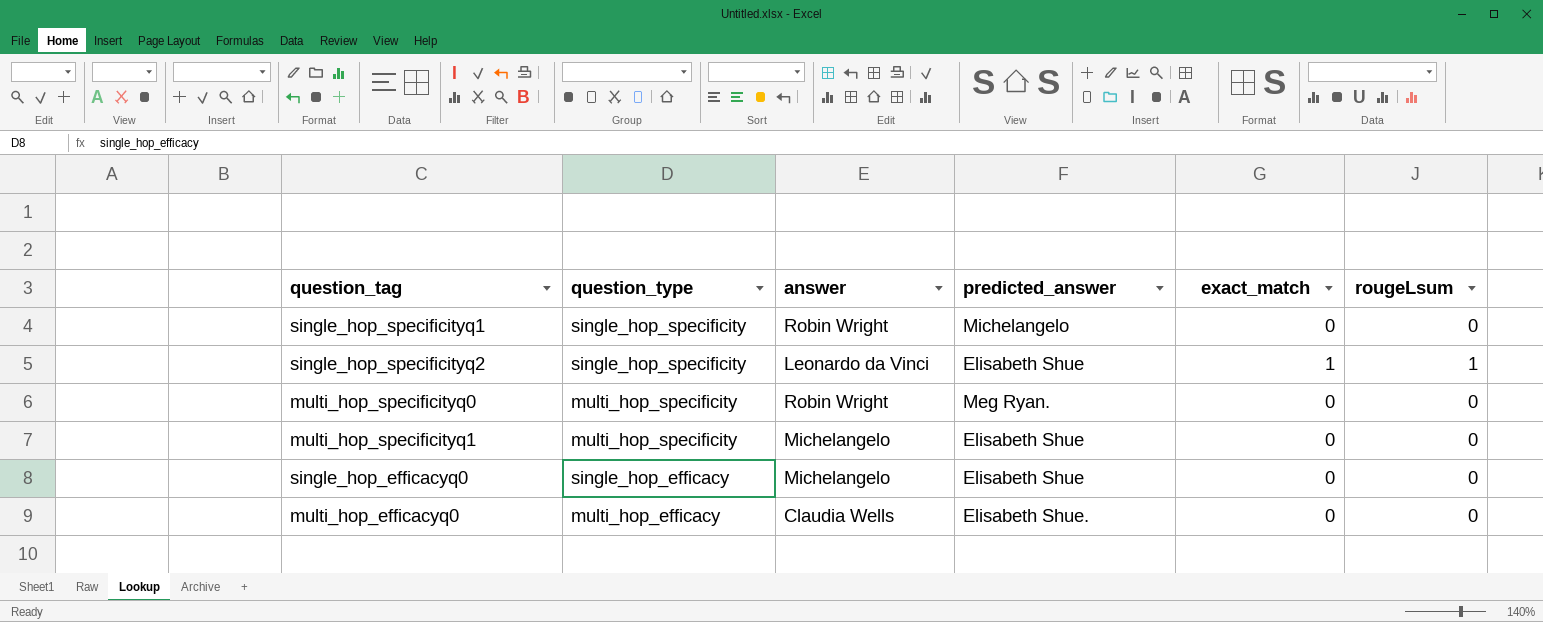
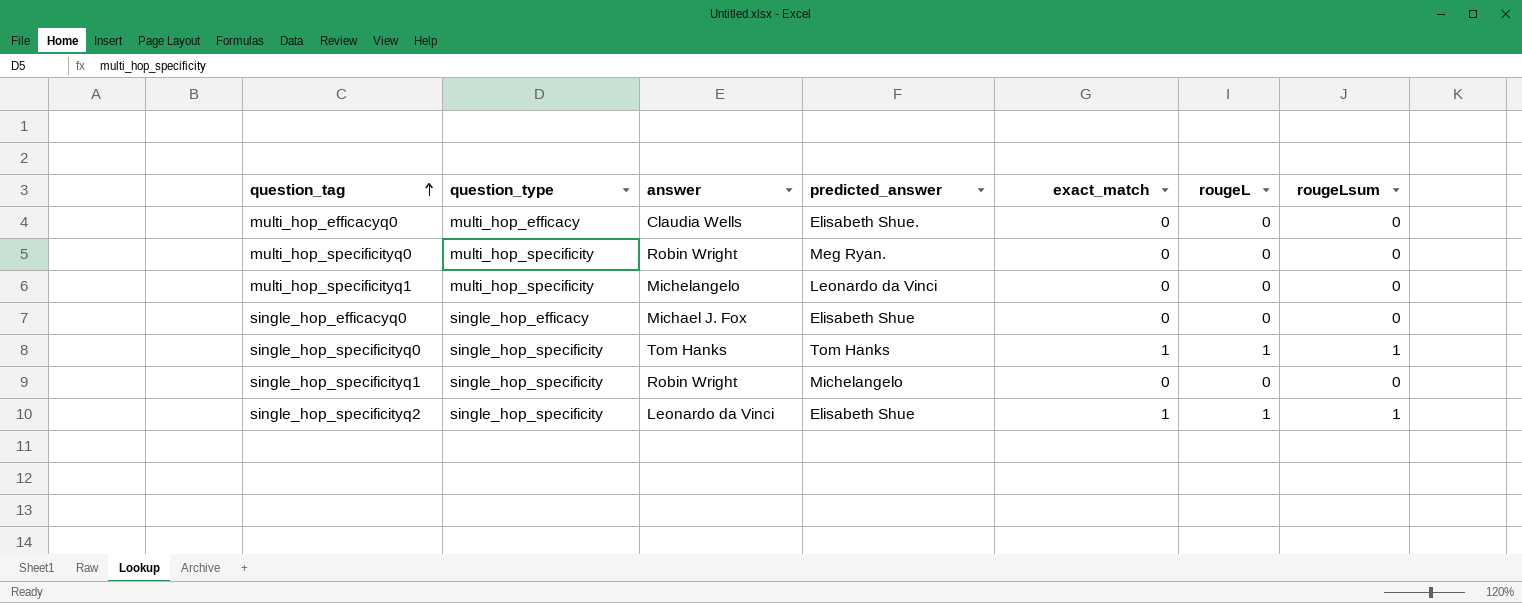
row order: none -> question_tag ascending
column rougeL | position: none -> 6
multi_hop_specificityq1 | predicted_answer: Elisabeth Shue -> Leonardo da Vinci
single_hop_efficacyq0 | answer: Michelangelo -> Michael J. Fox
row single_hop_specificityq0: none -> single_hop_specificity | Tom Hanks | Tom Hanks | 1 | 1 | 1

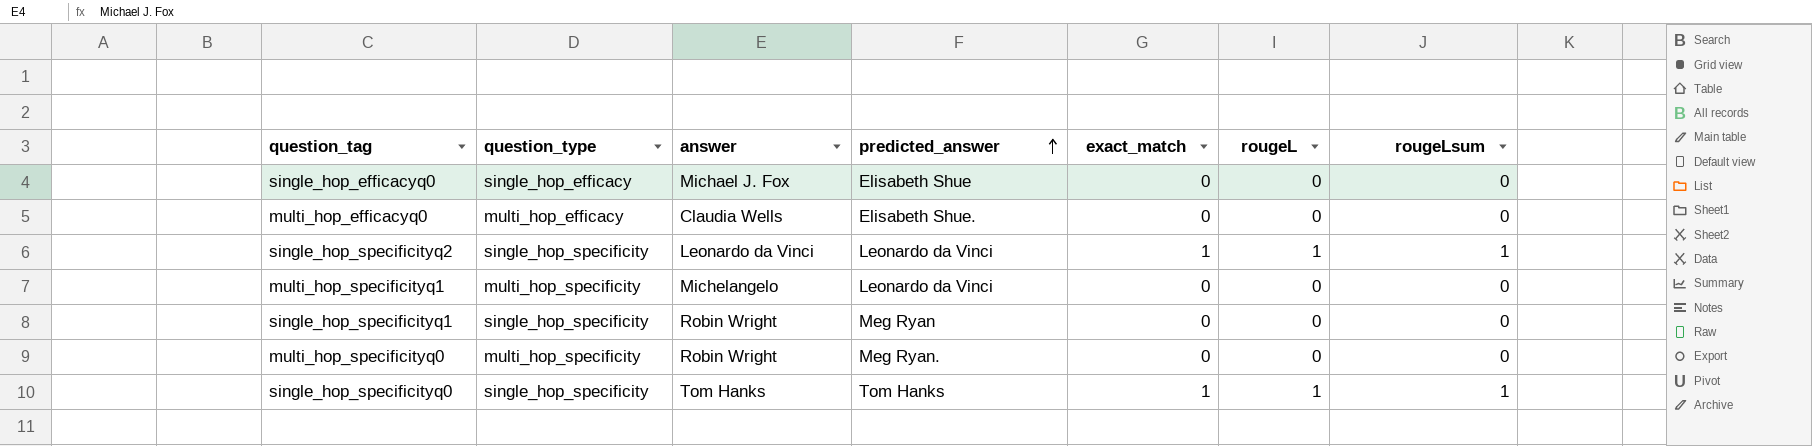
row order: question_tag ascending -> predicted_answer ascending
single_hop_specificityq2 | predicted_answer: Elisabeth Shue -> Leonardo da Vinci
single_hop_specificityq1 | predicted_answer: Michelangelo -> Meg Ryan

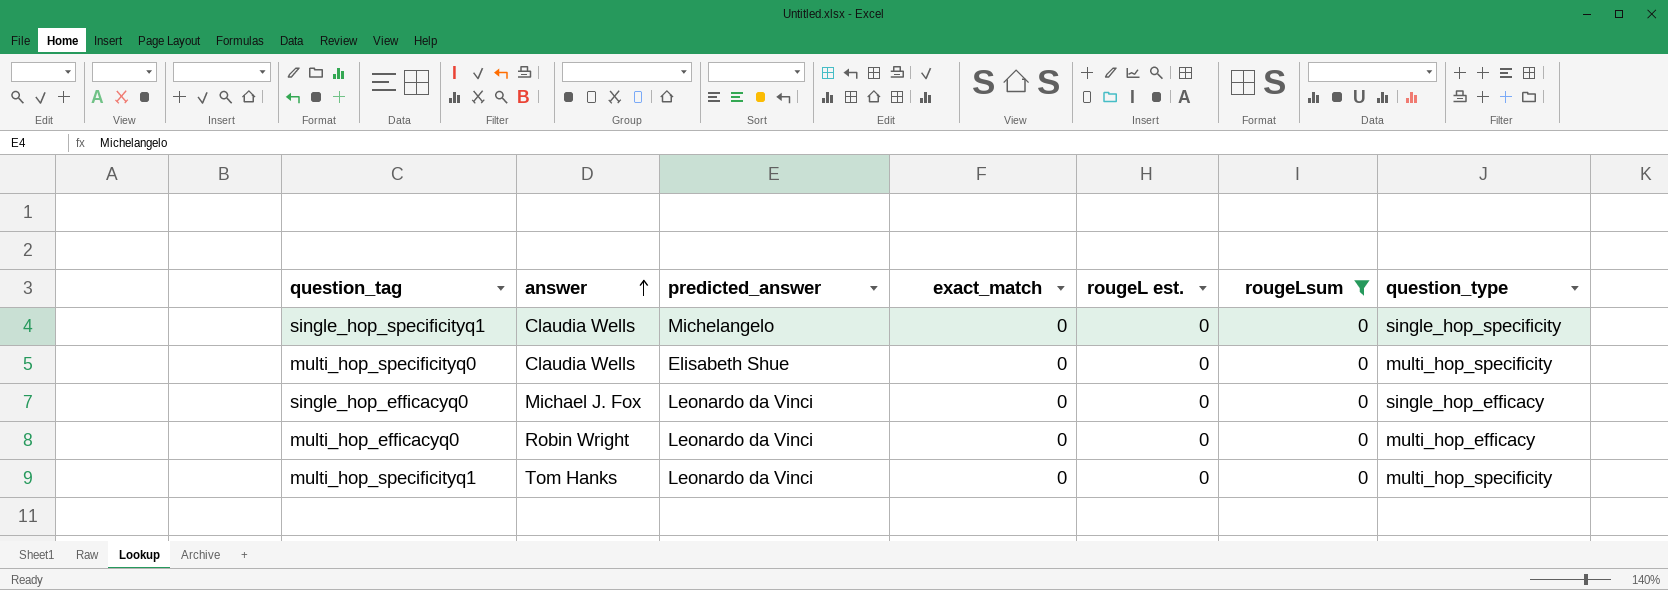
filter: none -> rougeLsum = 0
row order: predicted_answer ascending -> answer ascending
column name: rougeL -> rougeL est.
column question_type | position: 2 -> 7
single_hop_specificityq1 | answer: Robin Wright -> Claudia Wells
single_hop_specificityq1 | predicted_answer: Meg Ryan -> Michelangelo
multi_hop_specificityq0 | answer: Robin Wright -> Claudia Wells
multi_hop_specificityq0 | predicted_answer: Meg Ryan. -> Elisabeth Shue
single_hop_efficacyq0 | predicted_answer: Elisabeth Shue -> Leonardo da Vinci
multi_hop_efficacyq0 | answer: Claudia Wells -> Robin Wright
multi_hop_efficacyq0 | predicted_answer: Elisabeth Shue. -> Leonardo da Vinci
multi_hop_specificityq1 | answer: Michelangelo -> Tom Hanks

